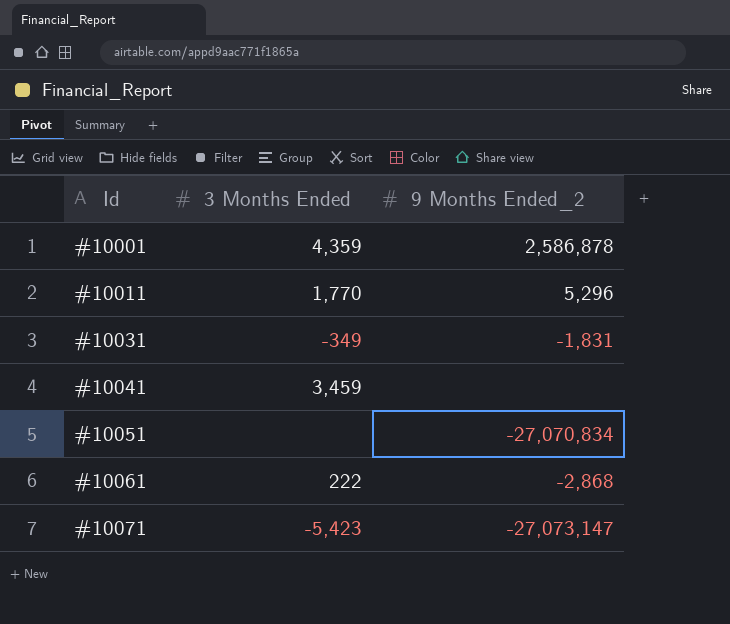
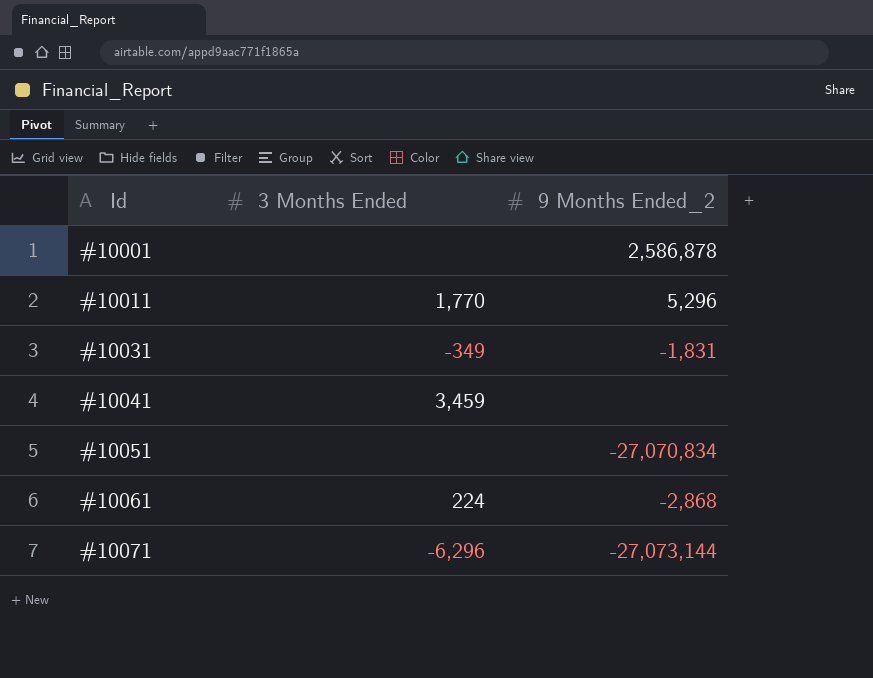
#10001 | 3 Months Ended: 4,359 -> none
#10061 | 3 Months Ended: 222 -> 224
#10071 | 3 Months Ended: -5,423 -> -6,296
#10071 | 9 Months Ended_2: -27,073,147 -> -27,073,144

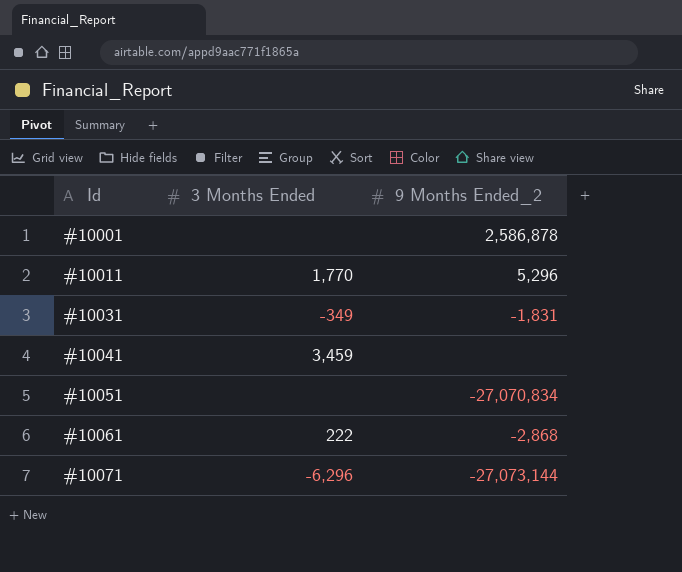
#10061 | 3 Months Ended: 224 -> 222

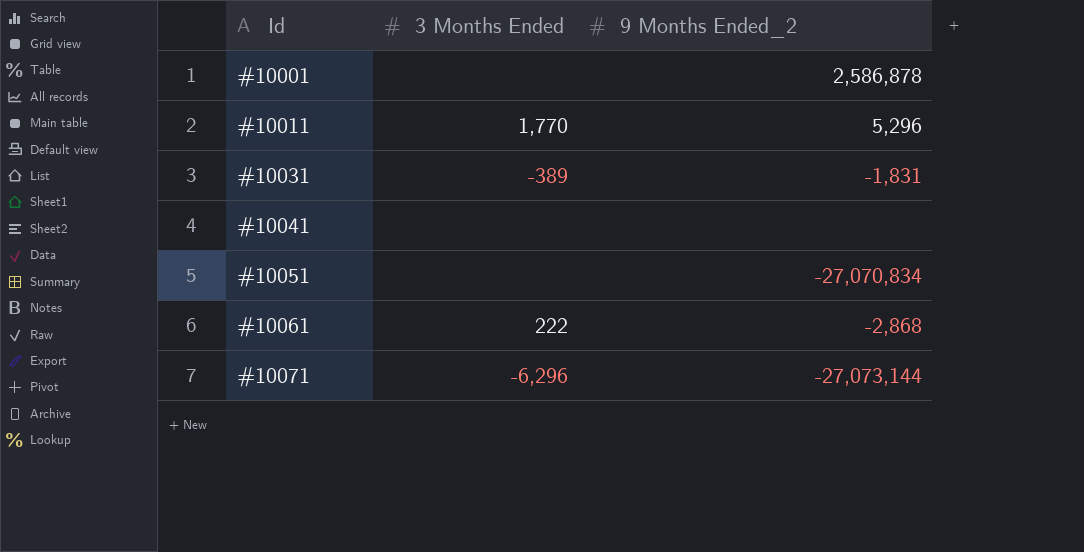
#10031 | 3 Months Ended: -349 -> -389
#10041 | 3 Months Ended: 3,459 -> none

